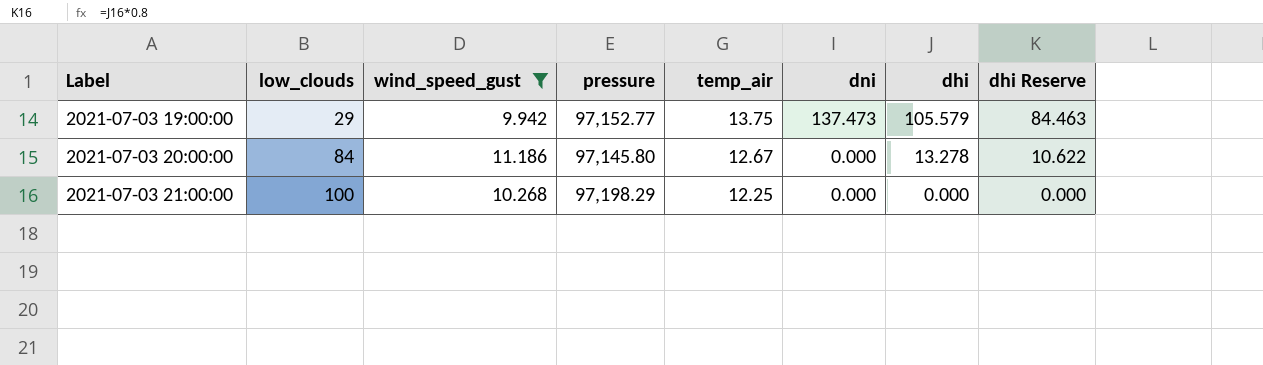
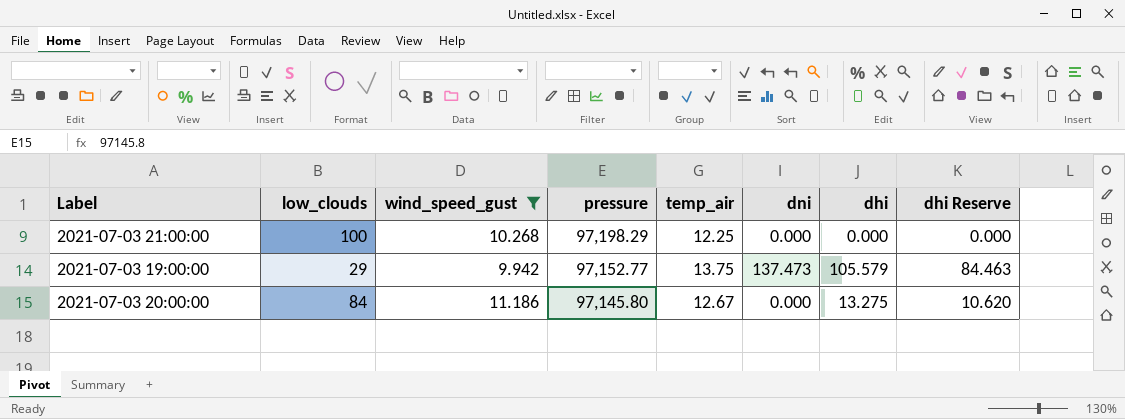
row order: Label ascending -> pressure descending
2021-07-03 20:00:00 | dhi: 13.278 -> 13.275
2021-07-03 20:00:00 | dhi Reserve: 10.622 -> 10.620

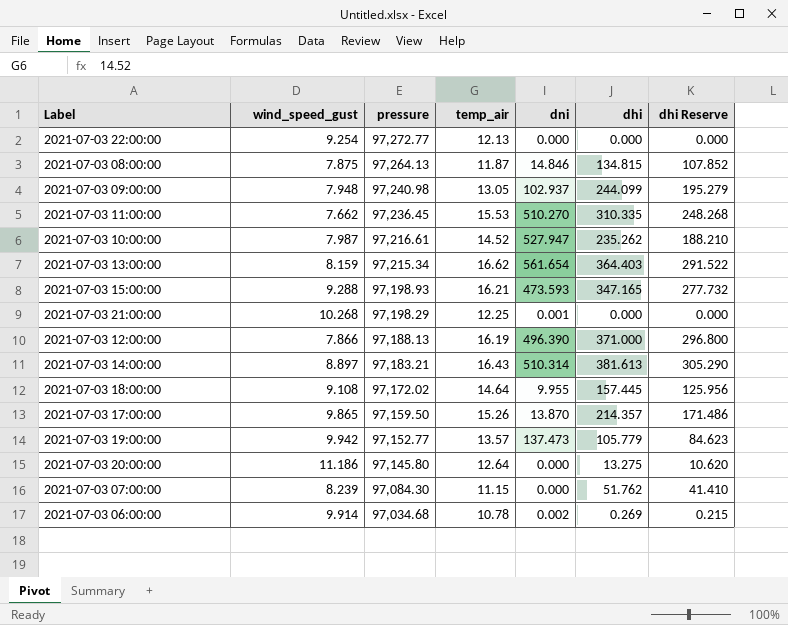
filter: wind_speed_gust >= 9.942 -> none
column low_clouds | position: 2 -> none
2021-07-03 21:00:00 | dni: 0.000 -> 0.001
2021-07-03 19:00:00 | temp_air: 13.75 -> 13.57
2021-07-03 19:00:00 | dhi: 105.579 -> 105.779
2021-07-03 19:00:00 | dhi Reserve: 84.463 -> 84.623
2021-07-03 20:00:00 | temp_air: 12.67 -> 12.64

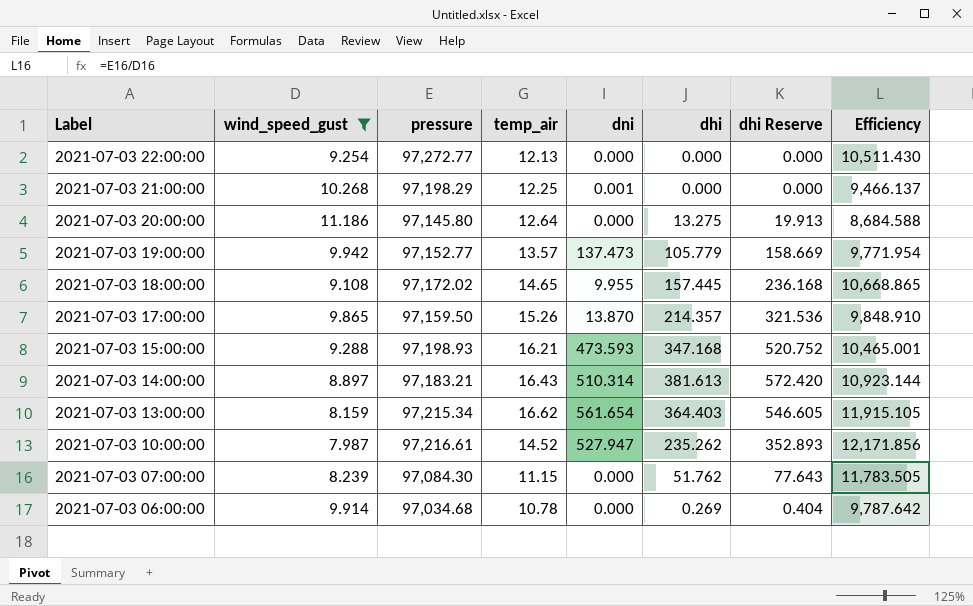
filter: none -> wind_speed_gust >= 7.987
row order: pressure descending -> Label descending
column dhi Reserve | formula: [dhi] * 0.8 -> [dhi] * 1.5
column Efficiency | formula: none -> [pressure] / [wind_speed_gust]
2021-07-03 18:00:00 | temp_air: 14.64 -> 14.65
2021-07-03 15:00:00 | dhi: 347.165 -> 347.168
2021-07-03 06:00:00 | dni: 0.002 -> 0.000

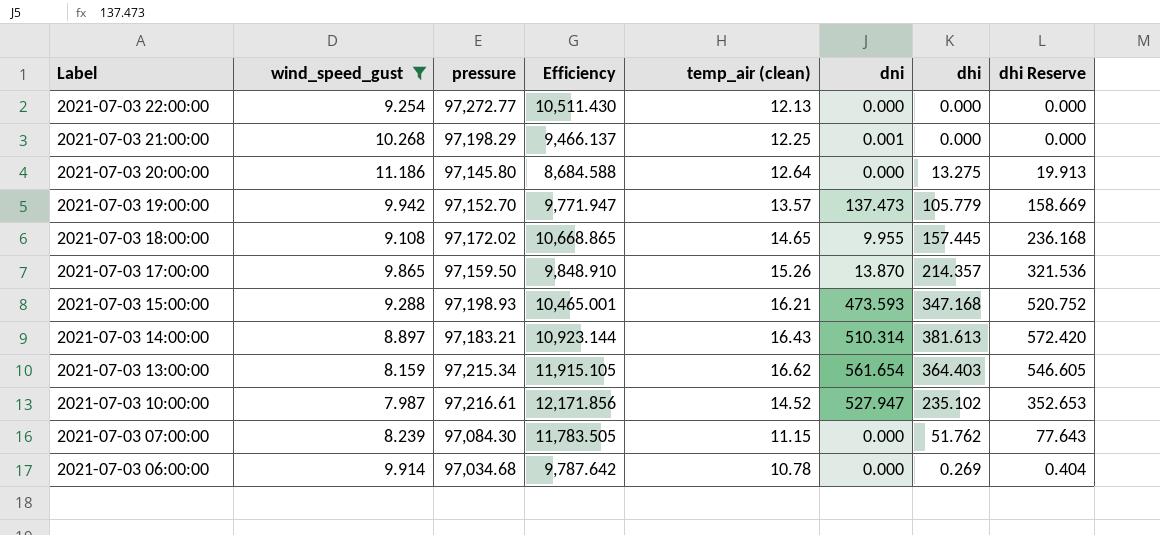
column Efficiency | position: 8 -> 4
column name: temp_air -> temp_air (clean)
2021-07-03 19:00:00 | pressure: 97,152.77 -> 97,152.70
2021-07-03 19:00:00 | Efficiency: 9,771.954 -> 9,771.947
2021-07-03 10:00:00 | dhi: 235.262 -> 235.102
2021-07-03 10:00:00 | dhi Reserve: 352.893 -> 352.653

